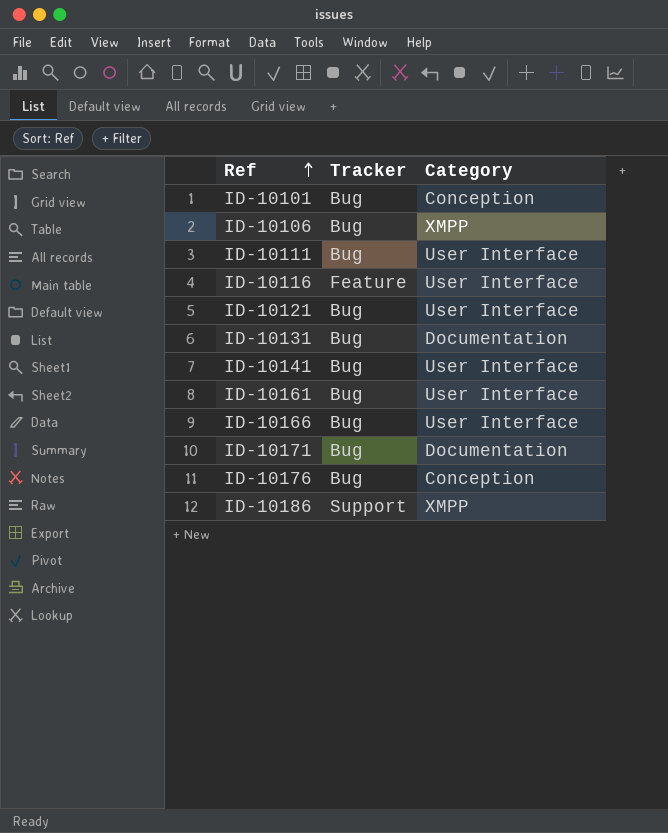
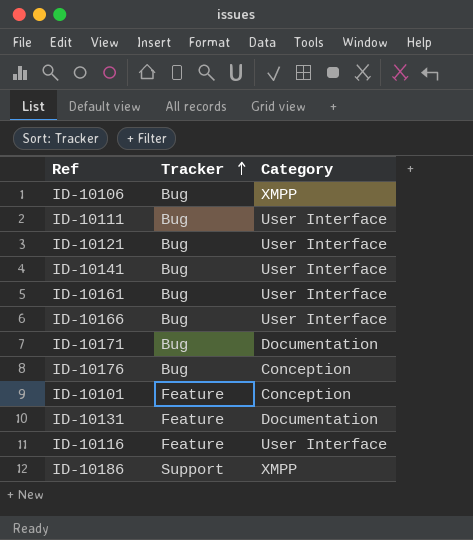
row order: Ref ascending -> Tracker ascending
ID-10101 | Tracker: Bug -> Feature
ID-10131 | Tracker: Bug -> Feature

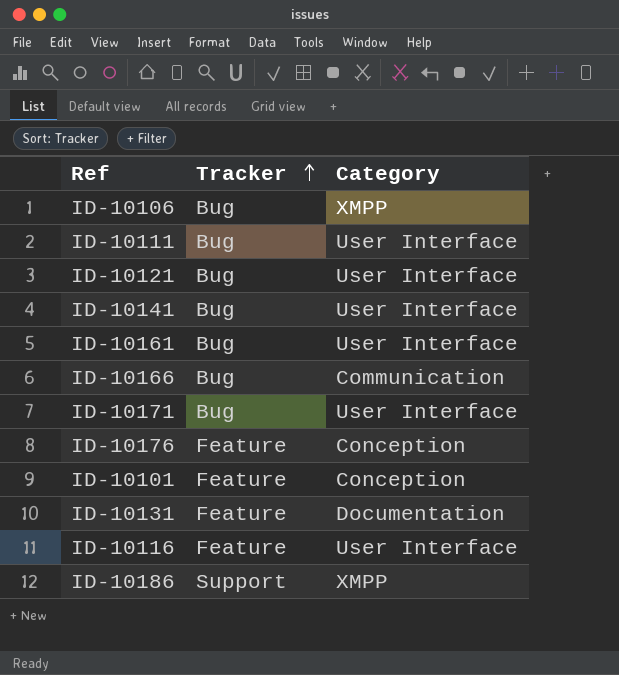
ID-10166 | Category: User Interface -> Communication
ID-10171 | Category: Documentation -> User Interface
ID-10176 | Tracker: Bug -> Feature

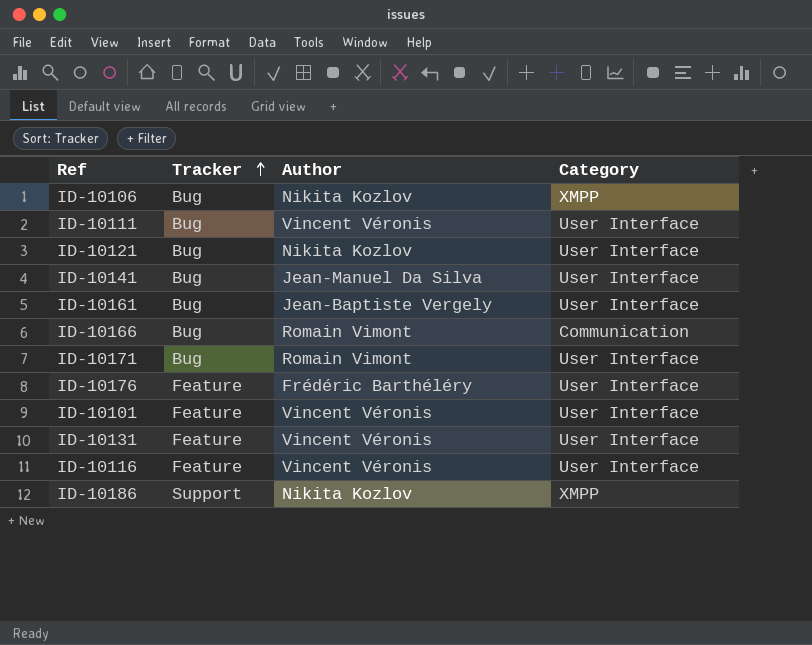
column Author | position: none -> 3
ID-10176 | Category: Conception -> User Interface
ID-10101 | Category: Conception -> User Interface
ID-10131 | Category: Documentation -> User Interface

